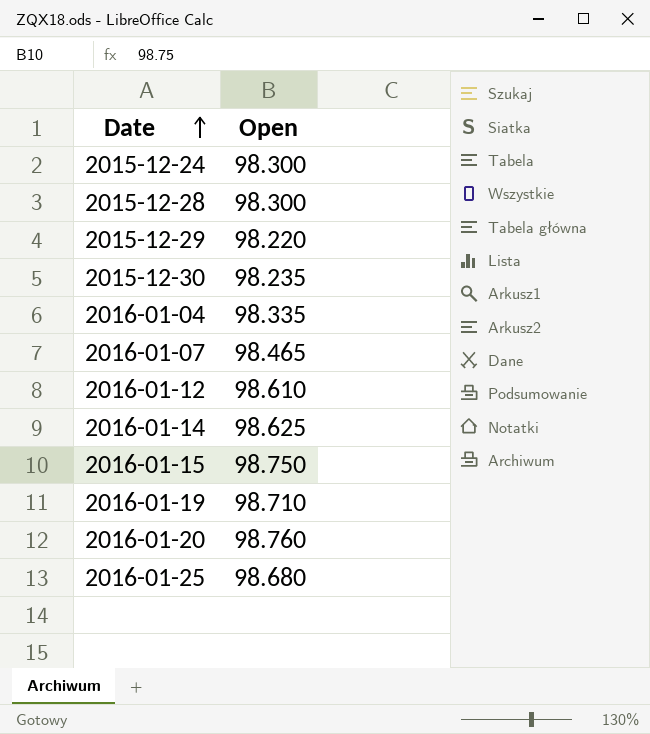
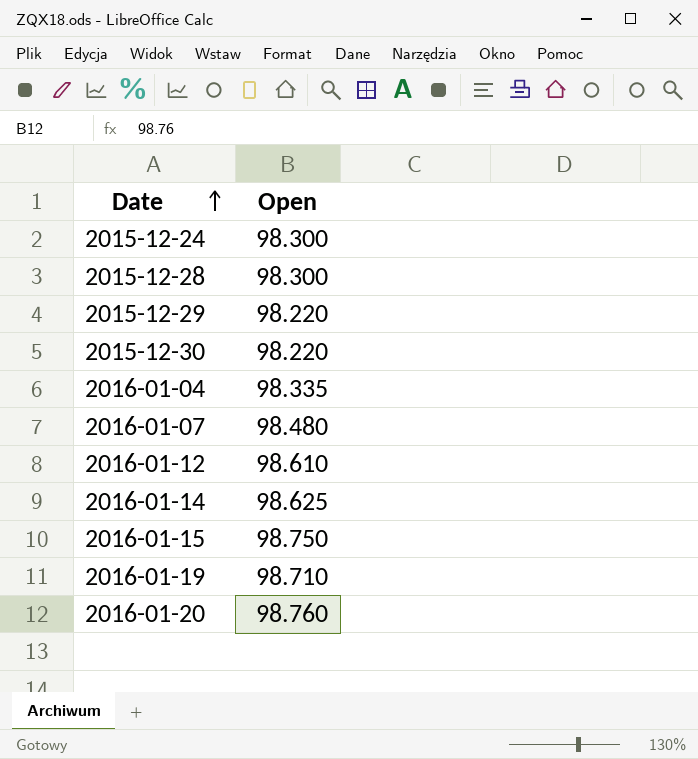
row 2016-01-25: 98.680 -> none
2015-12-30 | Open: 98.235 -> 98.220
2016-01-07 | Open: 98.465 -> 98.480

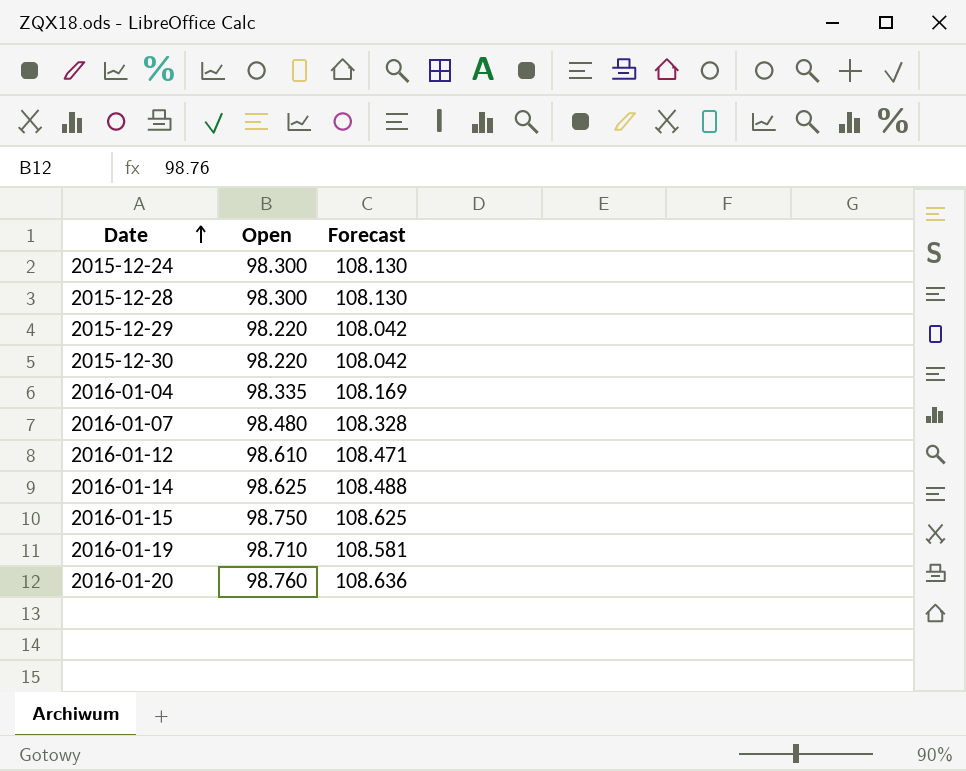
column Forecast | formula: none -> [Open] * 1.1

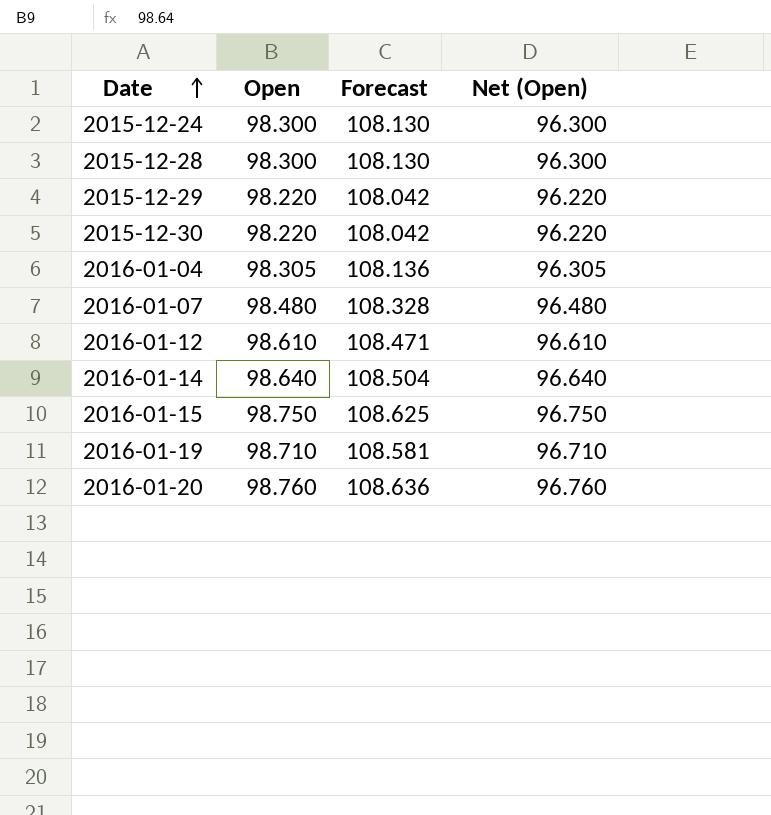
column Net (Open) | formula: none -> [Open] - 2
2016-01-04 | Open: 98.335 -> 98.305
2016-01-04 | Forecast: 108.169 -> 108.136
2016-01-14 | Open: 98.625 -> 98.640
2016-01-14 | Forecast: 108.488 -> 108.504

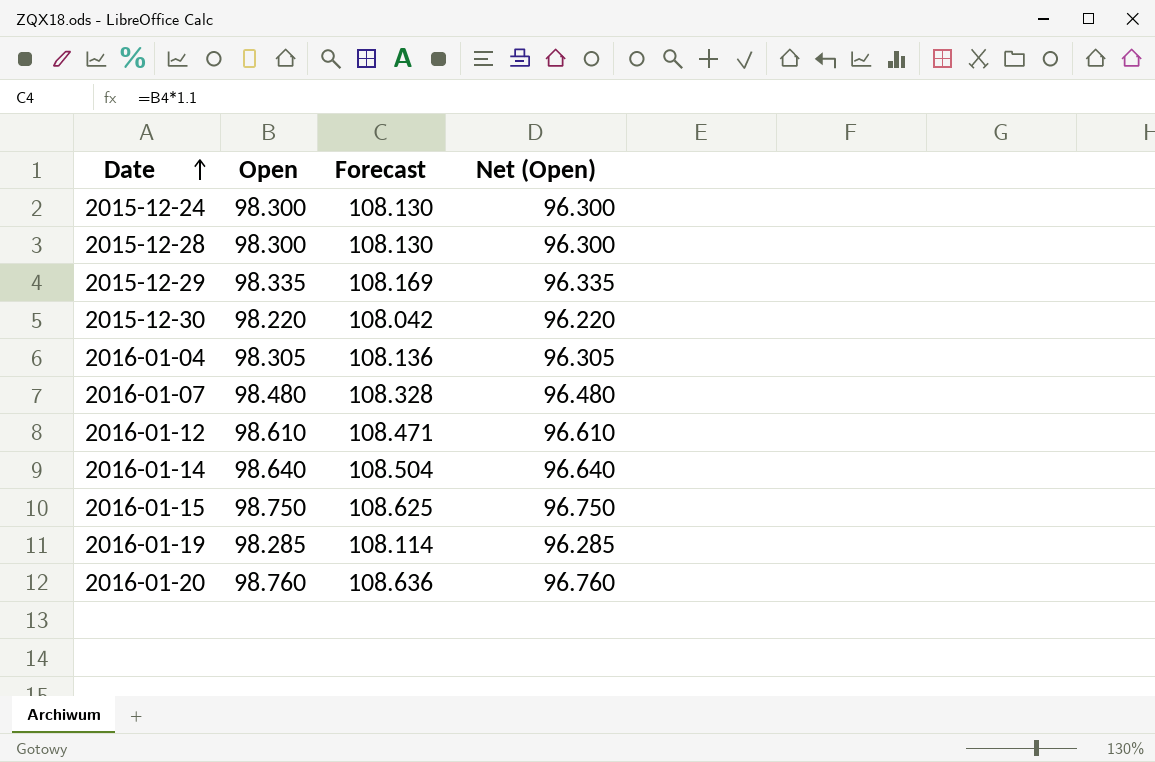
2015-12-29 | Open: 98.220 -> 98.335
2015-12-29 | Forecast: 108.042 -> 108.169
2015-12-29 | Net (Open): 96.220 -> 96.335
2016-01-19 | Open: 98.710 -> 98.285
2016-01-19 | Forecast: 108.581 -> 108.114
2016-01-19 | Net (Open): 96.710 -> 96.285

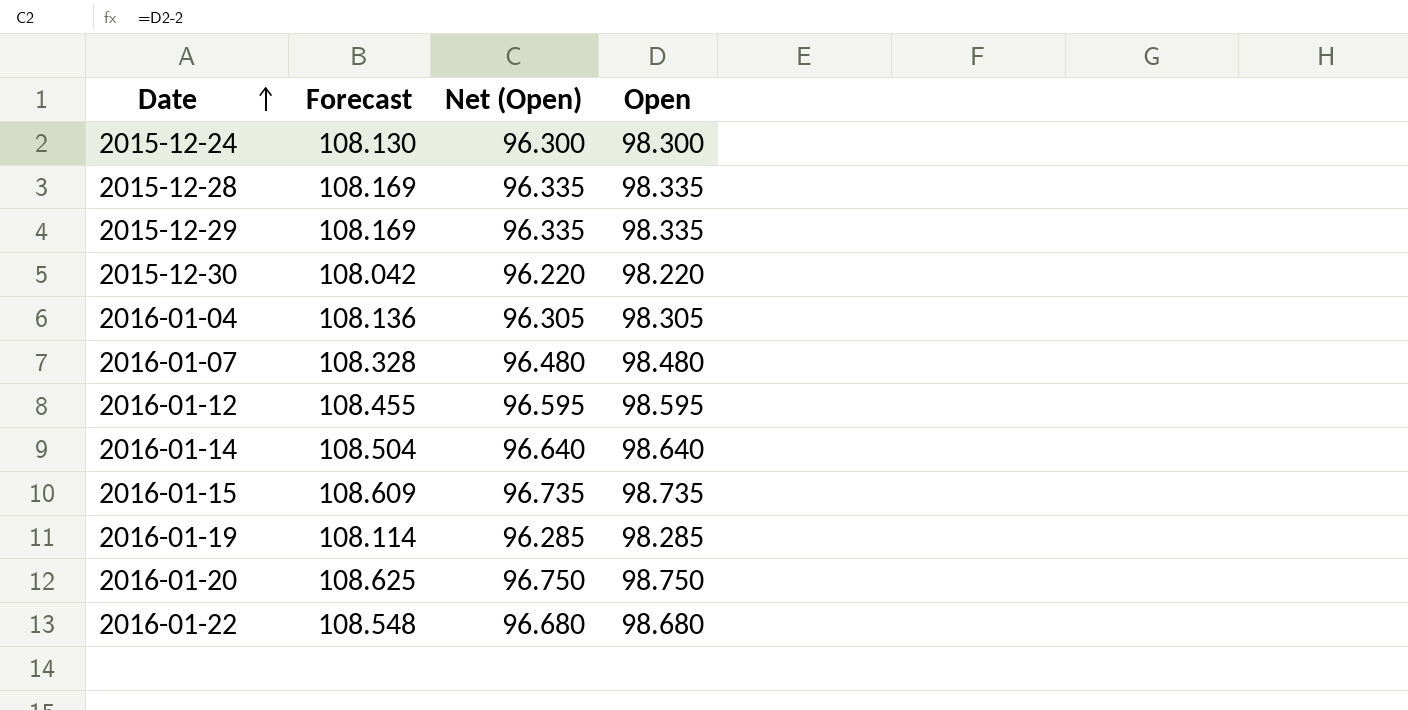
column Open | position: 2 -> 4
2015-12-28 | Forecast: 108.130 -> 108.169
2015-12-28 | Net (Open): 96.300 -> 96.335
2015-12-28 | Open: 98.300 -> 98.335
2016-01-12 | Forecast: 108.471 -> 108.455
2016-01-12 | Net (Open): 96.610 -> 96.595
2016-01-12 | Open: 98.610 -> 98.595
2016-01-15 | Forecast: 108.625 -> 108.609
2016-01-15 | Net (Open): 96.750 -> 96.735
2016-01-15 | Open: 98.750 -> 98.735
2016-01-20 | Forecast: 108.636 -> 108.625
2016-01-20 | Net (Open): 96.760 -> 96.750
2016-01-20 | Open: 98.760 -> 98.750
row 2016-01-22: none -> 108.548 | 96.680 | 98.680

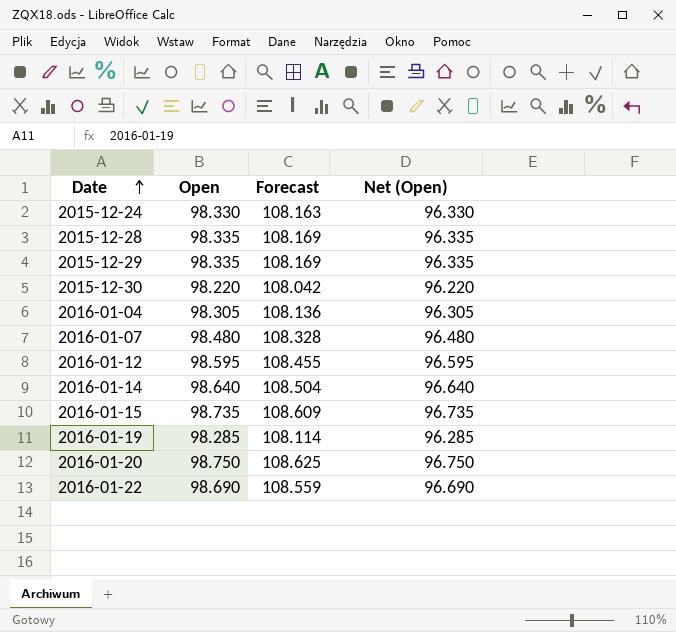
column Open | position: 4 -> 2
2015-12-24 | Open: 98.300 -> 98.330
2015-12-24 | Forecast: 108.130 -> 108.163
2015-12-24 | Net (Open): 96.300 -> 96.330
2016-01-22 | Open: 98.680 -> 98.690
2016-01-22 | Forecast: 108.548 -> 108.559
2016-01-22 | Net (Open): 96.680 -> 96.690

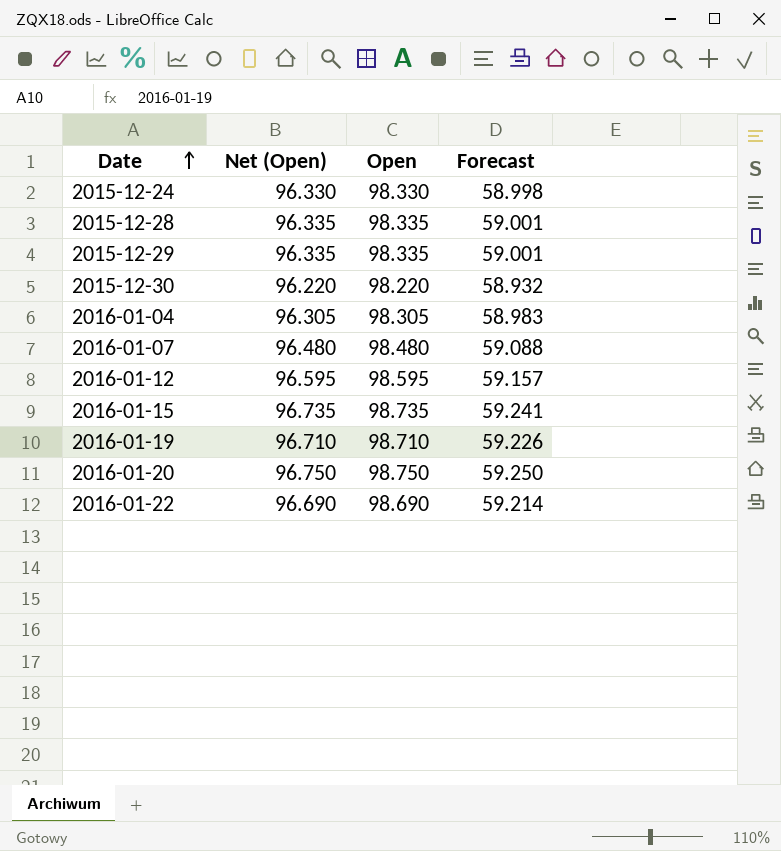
column Net (Open) | position: 4 -> 2
column Forecast | formula: [Open] * 1.1 -> [Open] * 0.6
row 2016-01-14: 98.640 | 108.504 | 96.640 -> none
2016-01-19 | Net (Open): 96.285 -> 96.710
2016-01-19 | Open: 98.285 -> 98.710

